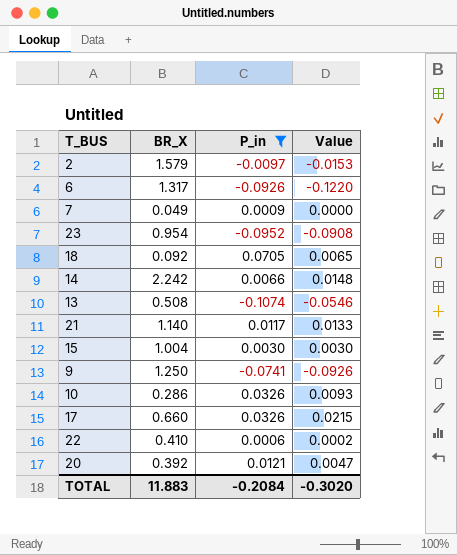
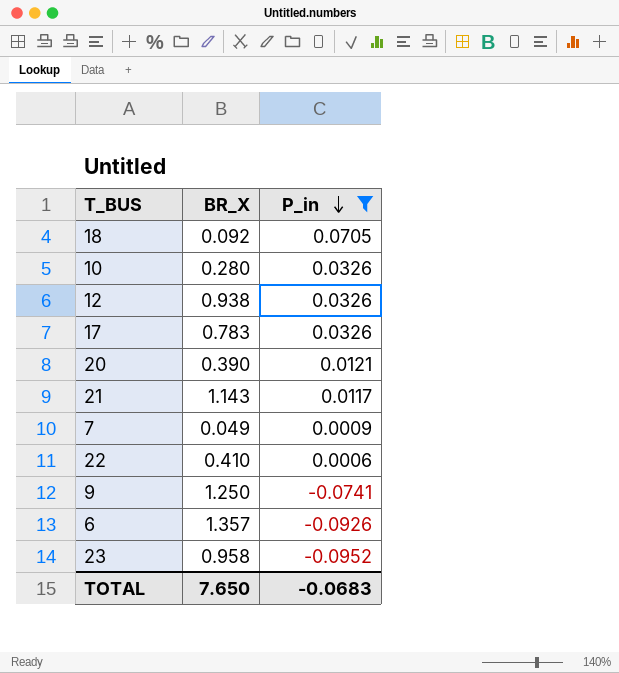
row order: none -> P_in descending
column Value | formula: [BR_X] * [P_in] -> none
row 2: 1.579 | -0.0097 | -0.0153 -> none
row 14: 2.242 | 0.0066 | 0.0148 -> none
row 13: 0.508 | -0.1074 | -0.0546 -> none
row 15: 1.004 | 0.0030 | 0.0030 -> none
10 | BR_X: 0.286 -> 0.280
row 12: none -> 0.938 | 0.0326
17 | BR_X: 0.660 -> 0.783
20 | BR_X: 0.392 -> 0.390
21 | BR_X: 1.140 -> 1.143
6 | BR_X: 1.317 -> 1.357
23 | BR_X: 0.954 -> 0.958
TOTAL | BR_X: 11.883 -> 7.650
TOTAL | P_in: -0.2084 -> -0.0683

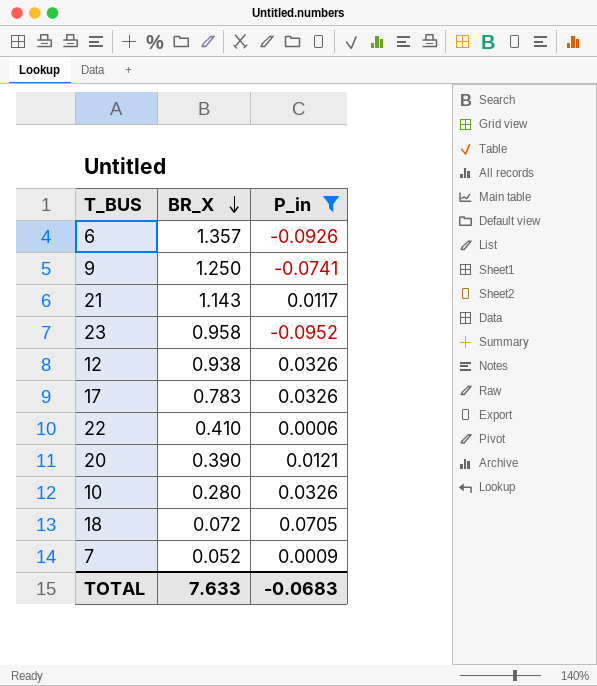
row order: P_in descending -> BR_X descending
18 | BR_X: 0.092 -> 0.072
7 | BR_X: 0.049 -> 0.052
TOTAL | BR_X: 7.650 -> 7.633

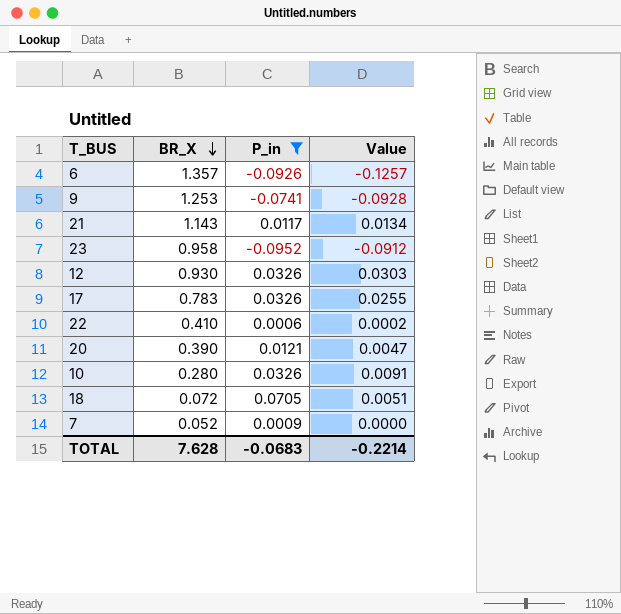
column Value | formula: none -> [BR_X] * [P_in]
9 | BR_X: 1.250 -> 1.253
12 | BR_X: 0.938 -> 0.930
TOTAL | BR_X: 7.633 -> 7.628

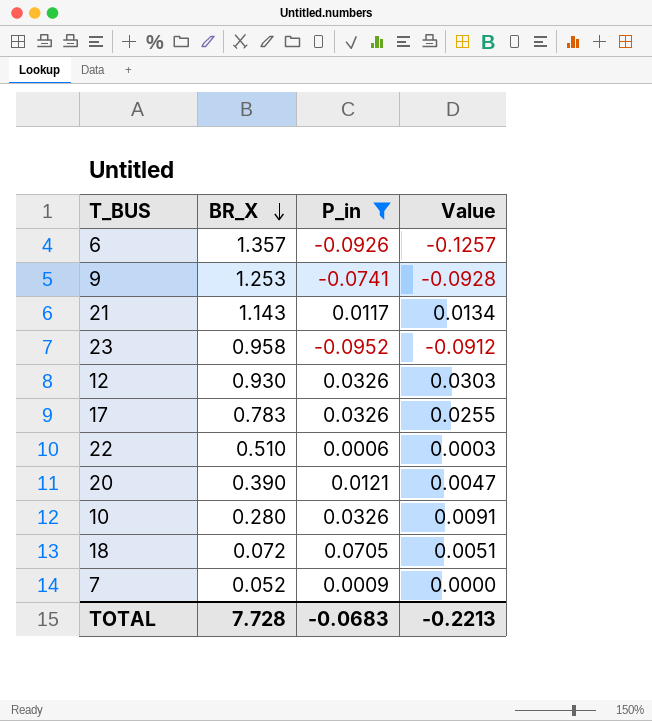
22 | BR_X: 0.410 -> 0.510
22 | Value: 0.0002 -> 0.0003
TOTAL | BR_X: 7.628 -> 7.728
TOTAL | Value: -0.2214 -> -0.2213

